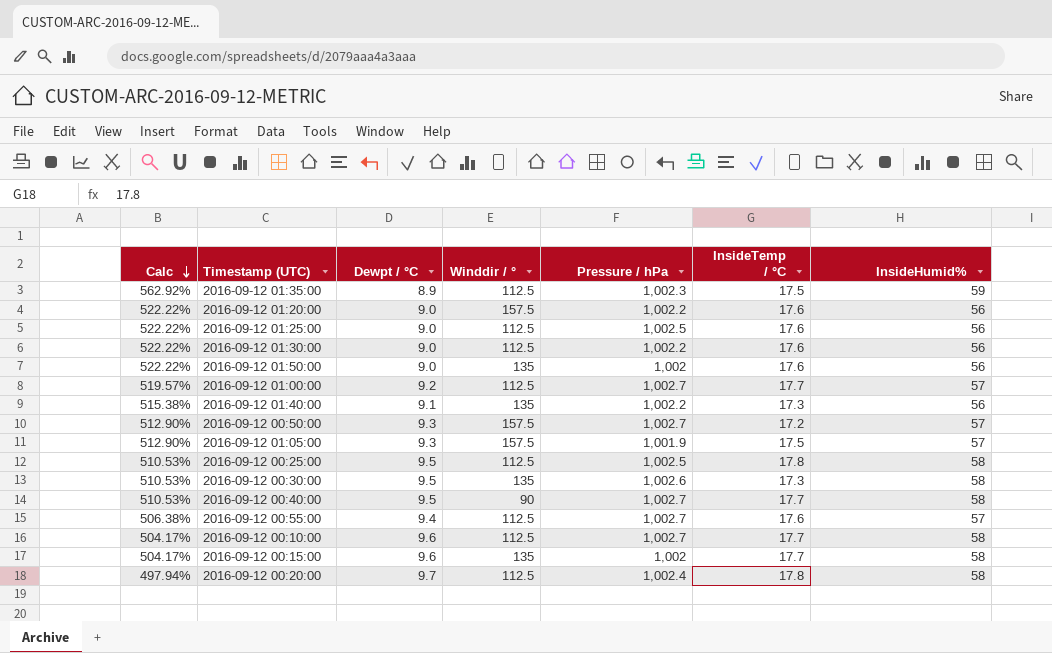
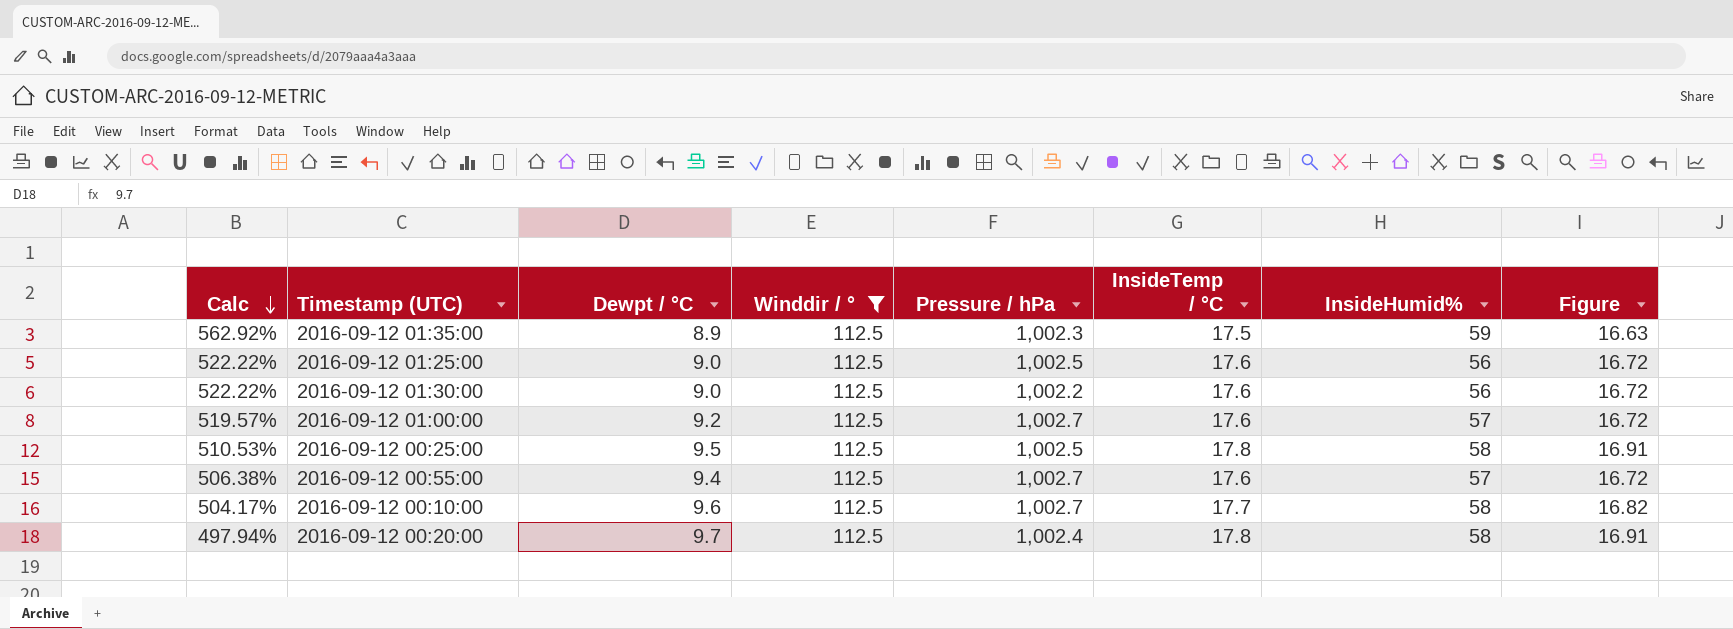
filter: none -> Winddir / ° = 112.5
column Figure | formula: none -> [InsideTemp / °C] * 0.95
2016-09-12 01:00:00 | InsideTemp / °C: 17.7 -> 17.6

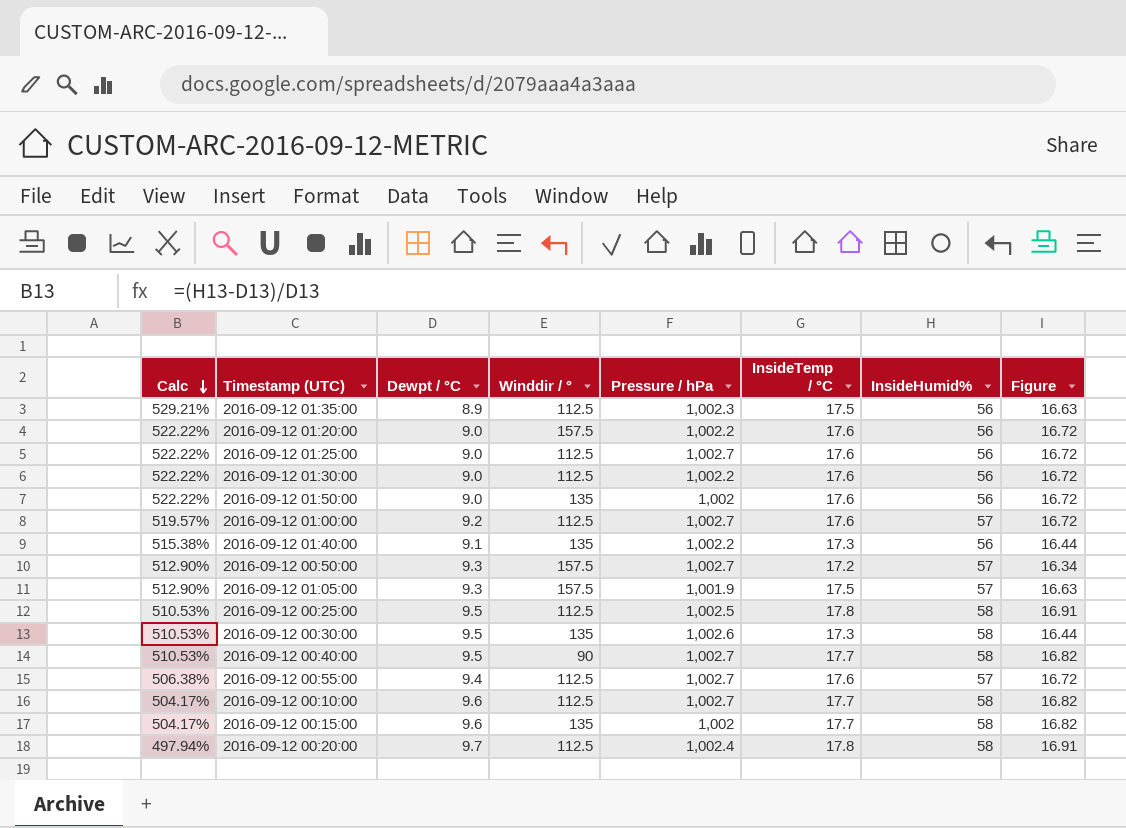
filter: Winddir / ° = 112.5 -> none
2016-09-12 01:35:00 | Calc: 562.92% -> 529.21%
2016-09-12 01:35:00 | InsideHumid%: 59 -> 56
2016-09-12 01:25:00 | Pressure / hPa: 1,002.5 -> 1,002.7

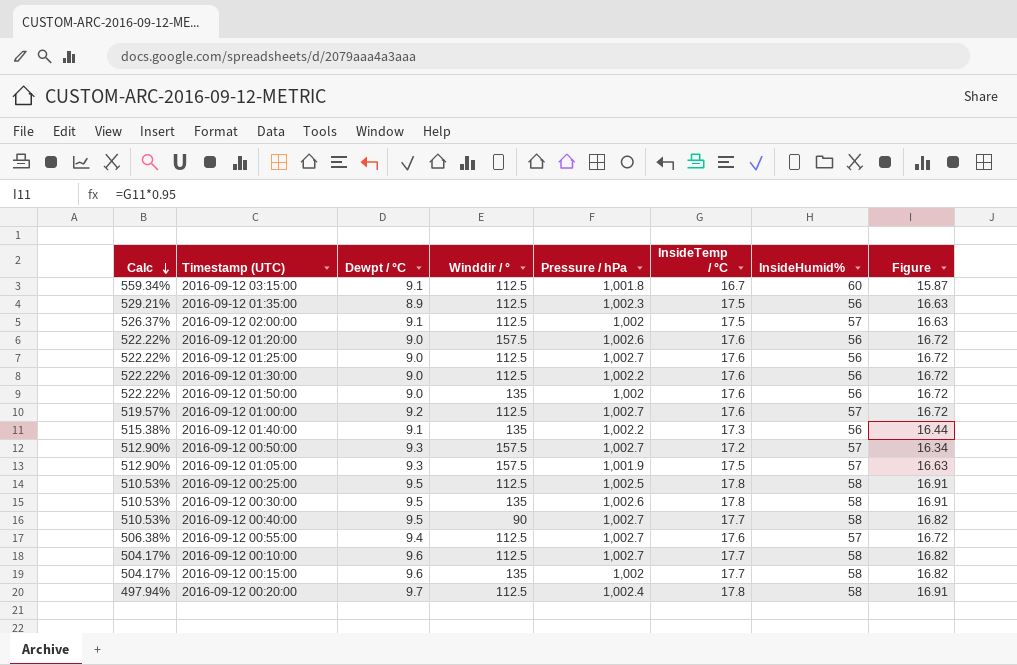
row 2016-09-12 03:15:00: none -> 559.34% | 9.1 | 112.5 | 1,001.8 | 16.7 | 60 | 15.87
row 2016-09-12 02:00:00: none -> 526.37% | 9.1 | 112.5 | 1,002 | 17.5 | 57 | 16.63
2016-09-12 01:20:00 | Pressure / hPa: 1,002.2 -> 1,002.6
2016-09-12 00:30:00 | InsideTemp / °C: 17.3 -> 17.8
2016-09-12 00:30:00 | Figure: 16.44 -> 16.91

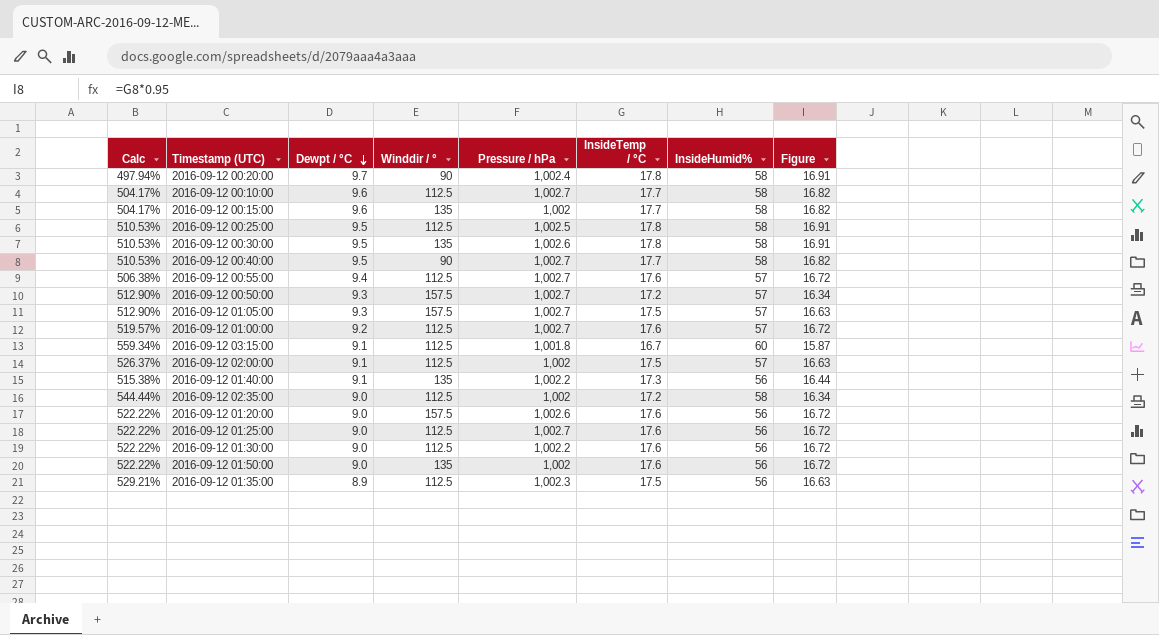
row order: Calc descending -> Dewpt / °C descending
2016-09-12 00:20:00 | Winddir / °: 112.5 -> 90
2016-09-12 01:05:00 | Pressure / hPa: 1,001.9 -> 1,002.7
row 2016-09-12 02:35:00: none -> 544.44% | 9.0 | 112.5 | 1,002 | 17.2 | 58 | 16.34

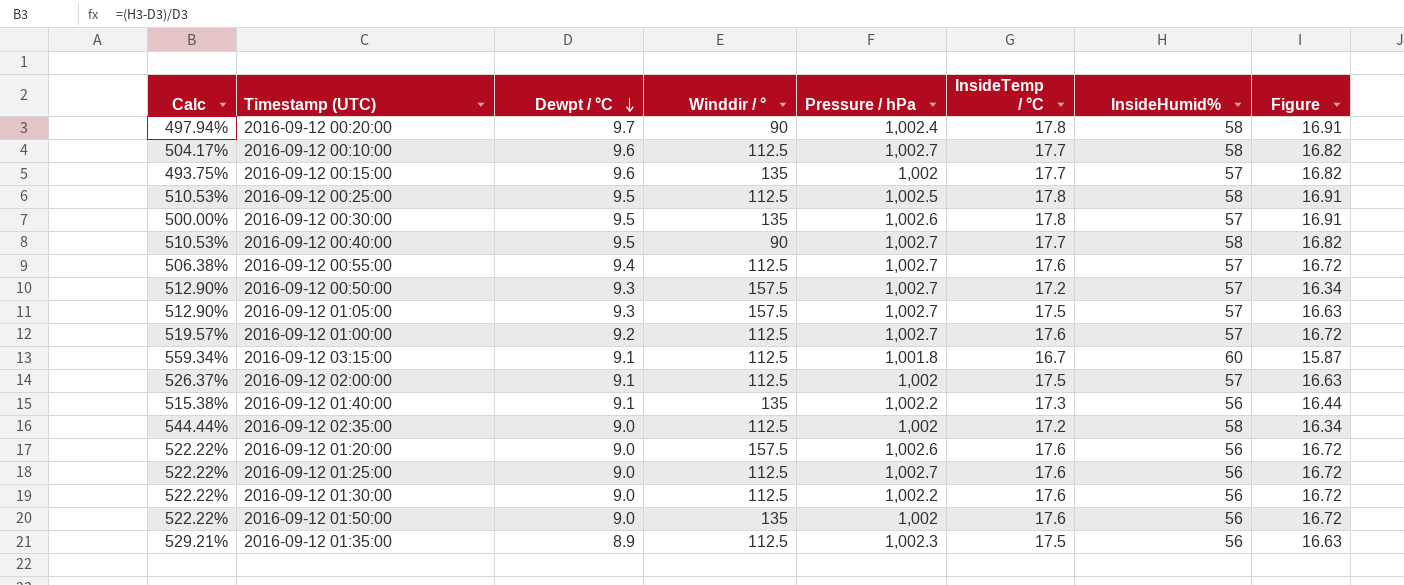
2016-09-12 00:15:00 | Calc: 504.17% -> 493.75%
2016-09-12 00:15:00 | InsideHumid%: 58 -> 57
2016-09-12 00:30:00 | Calc: 510.53% -> 500.00%
2016-09-12 00:30:00 | InsideHumid%: 58 -> 57

